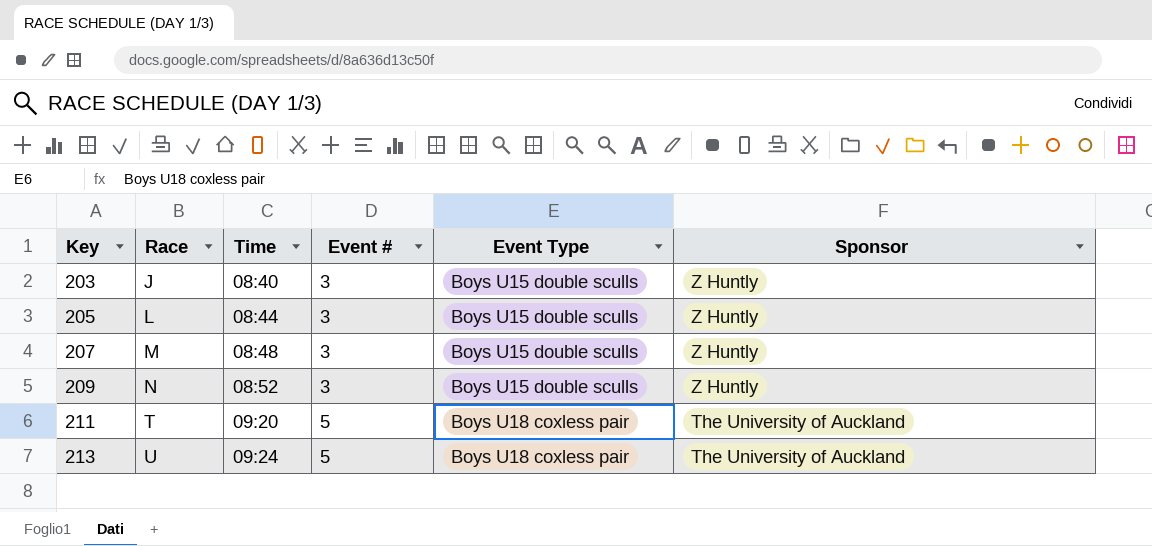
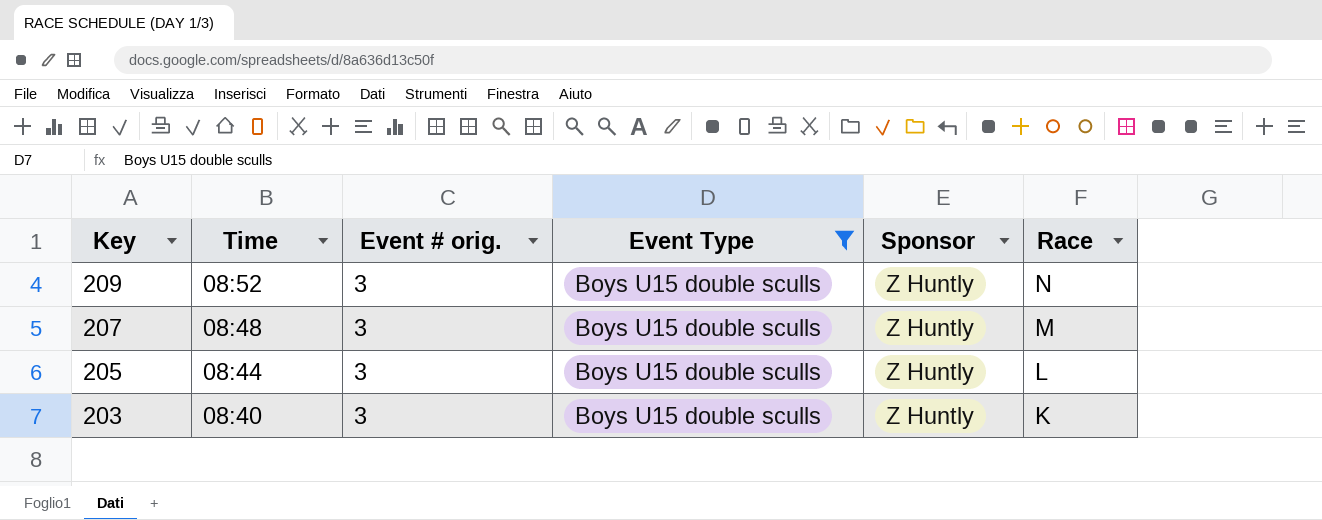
filter: none -> Event Type = Boys U15 double sculls
row order: Key ascending -> Key descending
column name: Event # -> Event # orig.
column Race | position: 2 -> 6
203 | Race: J -> K

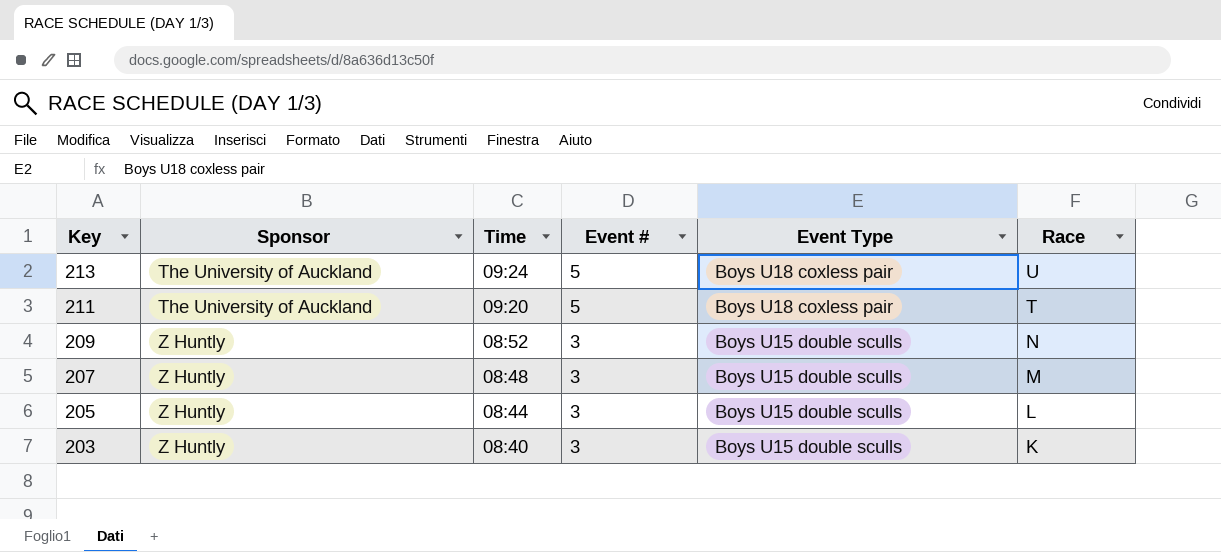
filter: Event Type = Boys U15 double sculls -> none
column Sponsor | position: 5 -> 2
column name: Event # orig. -> Event #

